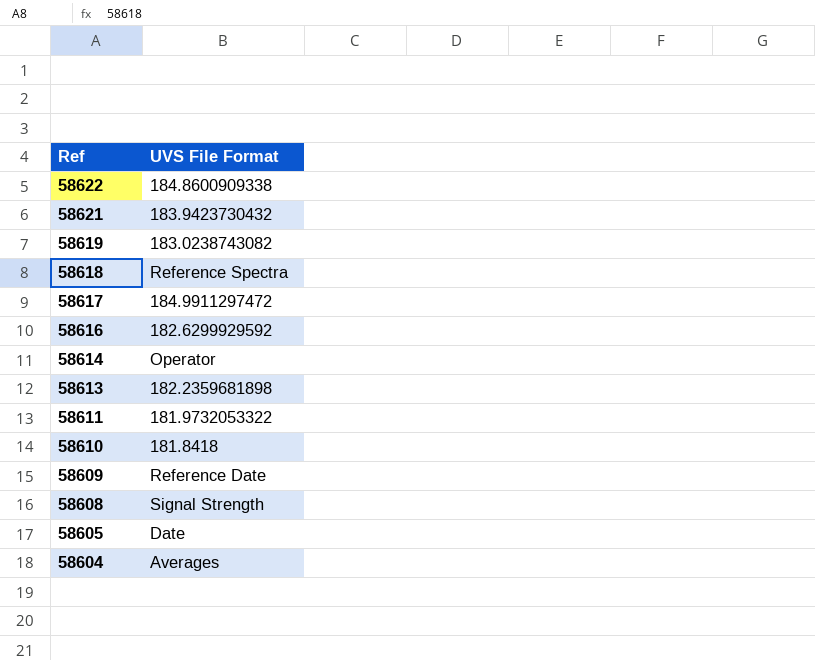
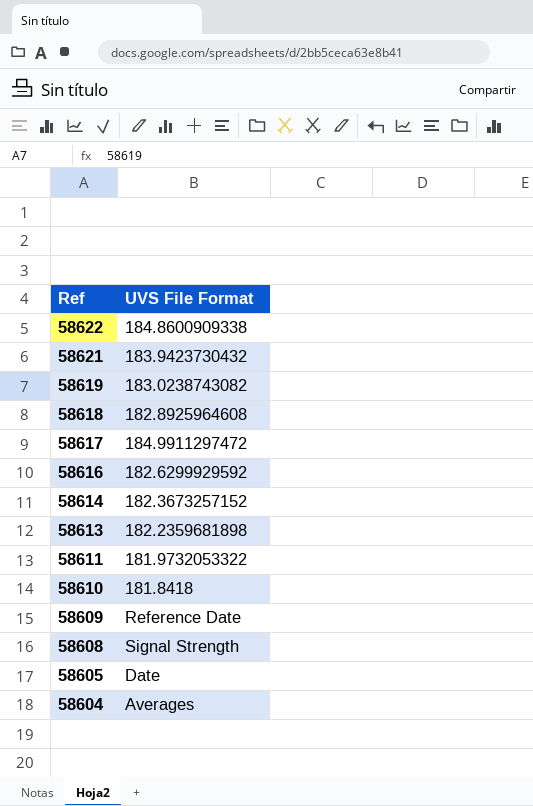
58618 | UVS File Format: Reference Spectra -> 182.8925964608
58614 | UVS File Format: Operator -> 182.3673257152

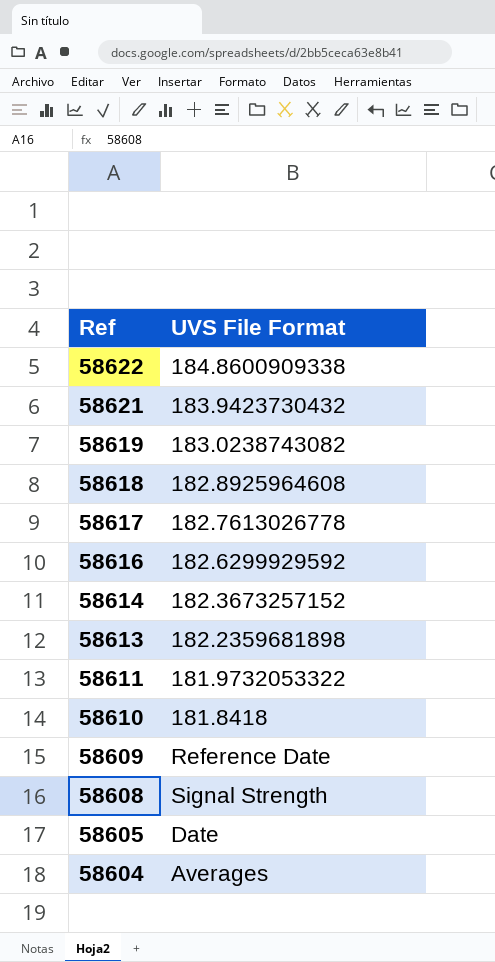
58617 | UVS File Format: 184.9911297472 -> 182.7613026778

